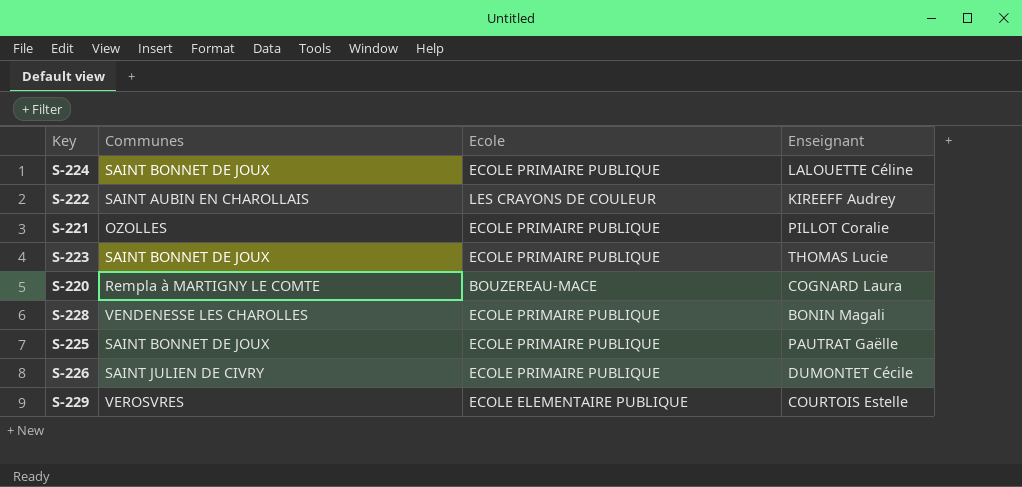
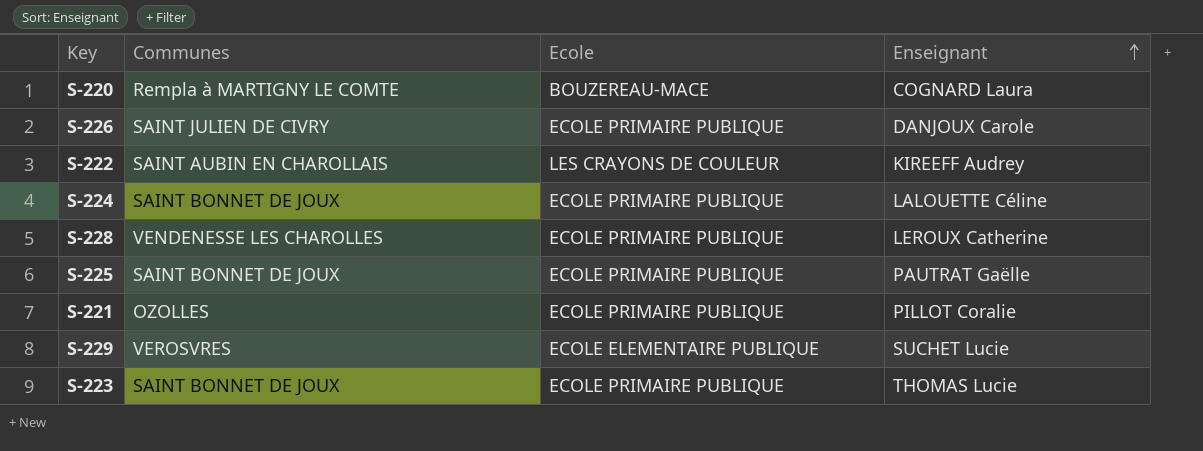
row order: none -> Enseignant ascending
S-226 | Enseignant: DUMONTET Cécile -> DANJOUX Carole
S-228 | Enseignant: BONIN Magali -> LEROUX Catherine
S-229 | Enseignant: COURTOIS Estelle -> SUCHET Lucie

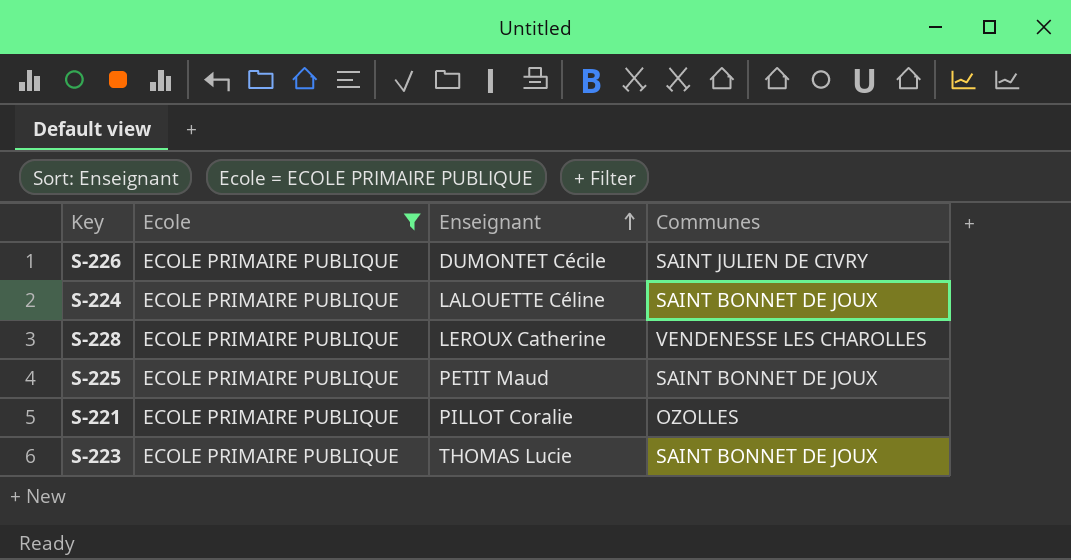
filter: none -> Ecole = ECOLE PRIMAIRE PUBLIQUE
column Communes | position: 2 -> 4
S-226 | Enseignant: DANJOUX Carole -> DUMONTET Cécile
S-225 | Enseignant: PAUTRAT Gaëlle -> PETIT Maud

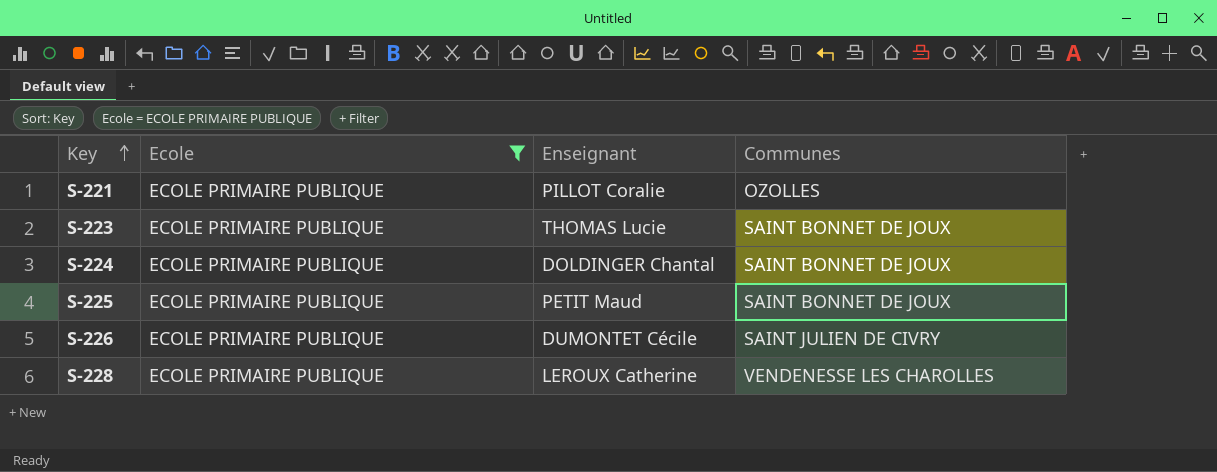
row order: Enseignant ascending -> Key ascending
S-224 | Enseignant: LALOUETTE Céline -> DOLDINGER Chantal

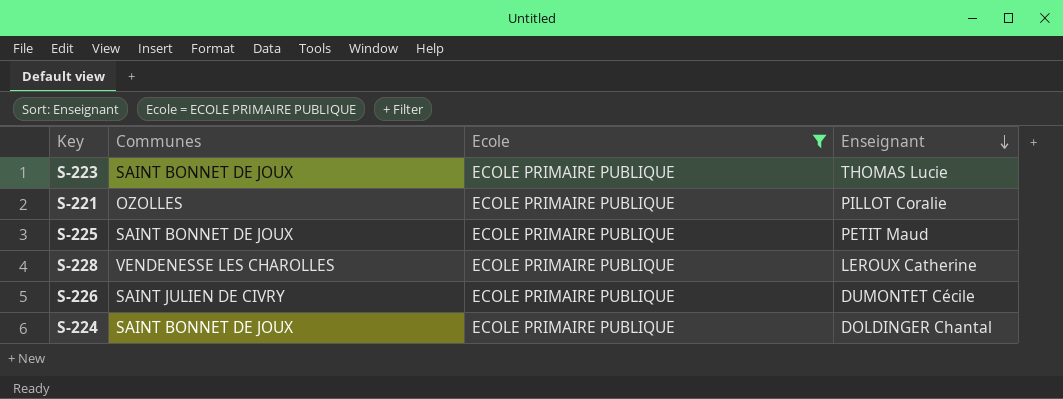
row order: Key ascending -> Enseignant descending
column Communes | position: 4 -> 2

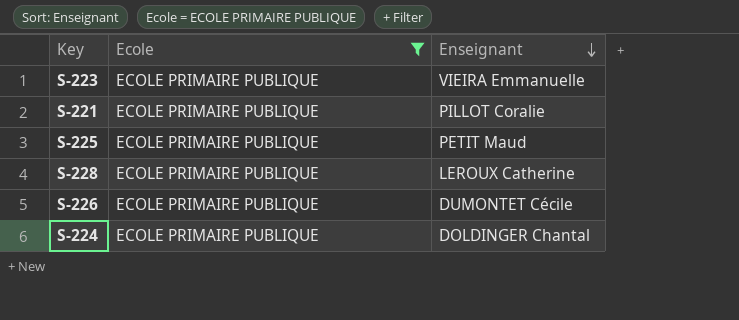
column Communes | position: 2 -> none
S-223 | Enseignant: THOMAS Lucie -> VIEIRA Emmanuelle

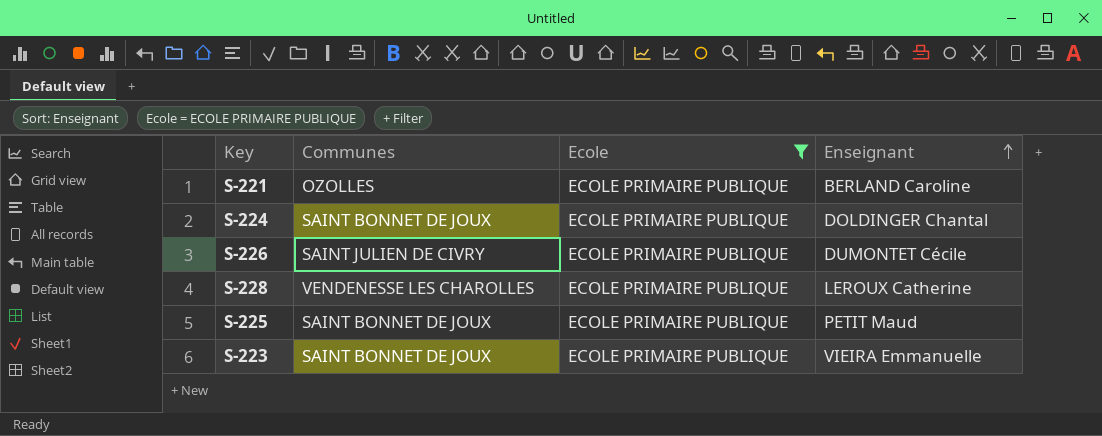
row order: Enseignant descending -> Enseignant ascending
column Communes | position: none -> 2
S-221 | Enseignant: PILLOT Coralie -> BERLAND Caroline

